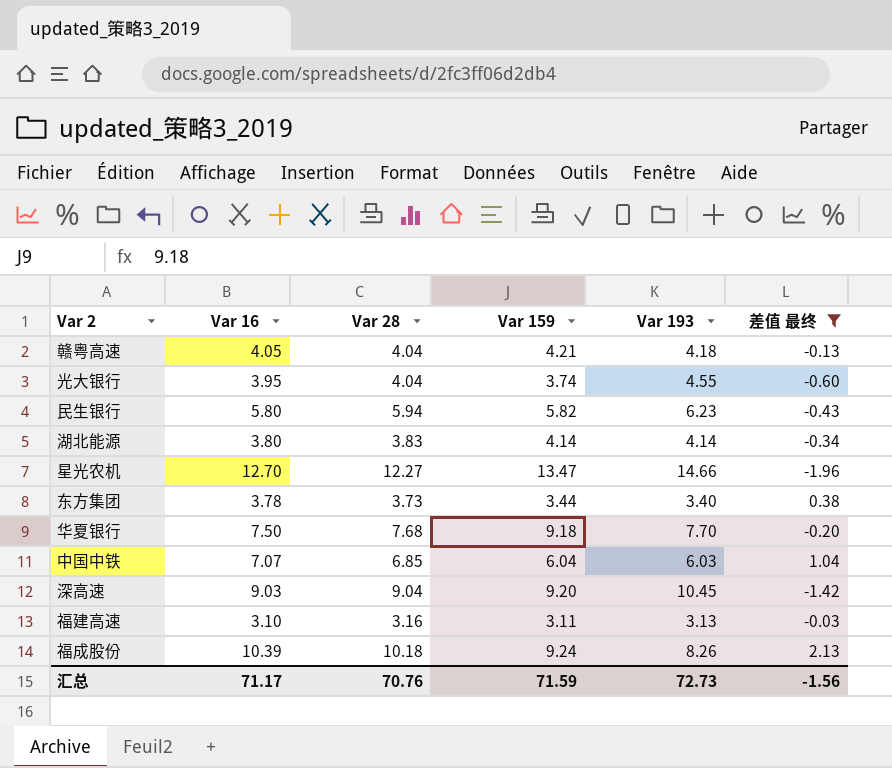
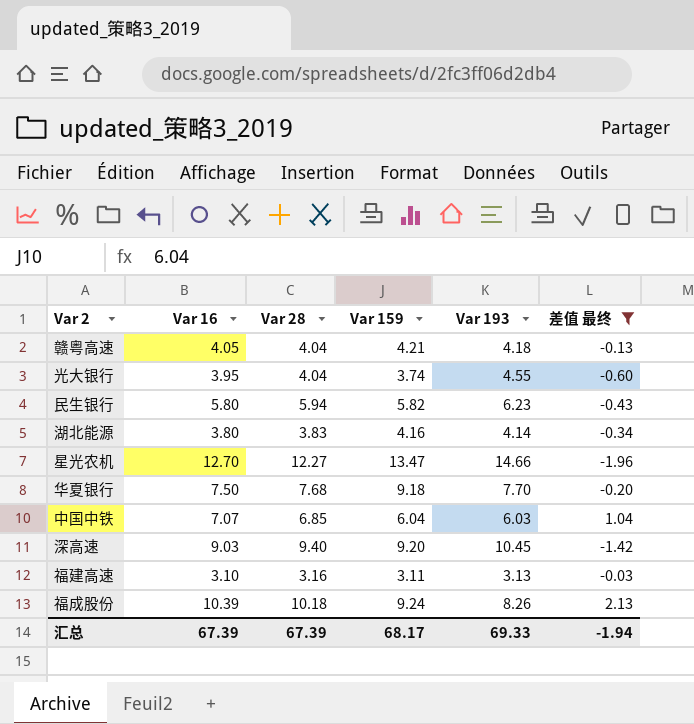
row 东方集团: 3.78 | 3.73 | 3.44 | 3.40 | 0.38 -> none
湖北能源 | Var 159: 4.14 -> 4.16
深高速 | Var 28: 9.04 -> 9.40
汇总 | Var 16: 71.17 -> 67.39
汇总 | Var 28: 70.76 -> 67.39
汇总 | Var 159: 71.59 -> 68.17
汇总 | Var 193: 72.73 -> 69.33
汇总 | 差值 最终: -1.56 -> -1.94

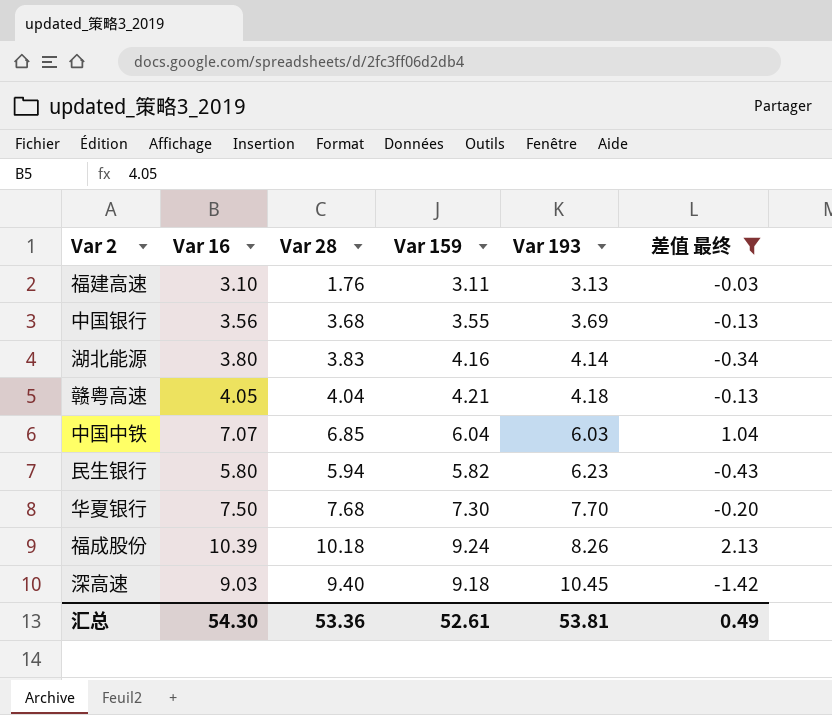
row order: none -> Var 193 ascending
row 光大银行: 3.95 | 4.04 | 3.74 | 4.55 | -0.60 -> none
row 星光农机: 12.70 | 12.27 | 13.47 | 14.66 | -1.96 -> none
福建高速 | Var 28: 3.16 -> 1.76
row 中国银行: none -> 3.56 | 3.68 | 3.55 | 3.69 | -0.13
华夏银行 | Var 159: 9.18 -> 7.30
深高速 | Var 159: 9.20 -> 9.18
汇总 | Var 16: 67.39 -> 54.30
汇总 | Var 28: 67.39 -> 53.36
汇总 | Var 159: 68.17 -> 52.61
汇总 | Var 193: 69.33 -> 53.81
汇总 | 差值 最终: -1.94 -> 0.49

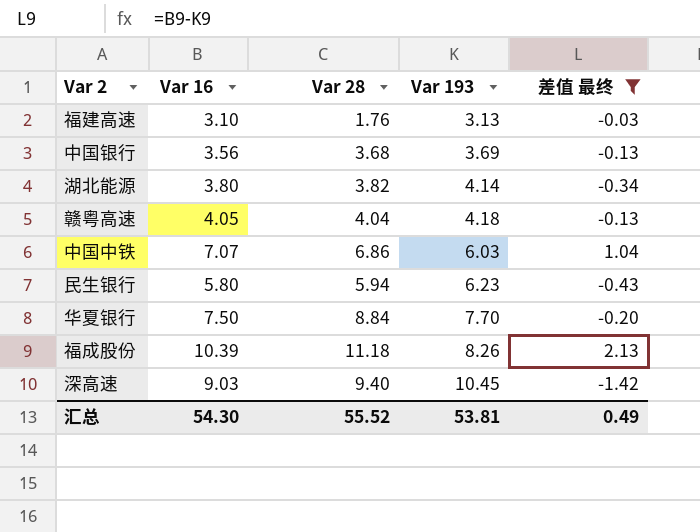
column Var 159 | position: 4 -> none
湖北能源 | Var 28: 3.83 -> 3.82
中国中铁 | Var 28: 6.85 -> 6.86
华夏银行 | Var 28: 7.68 -> 8.84
福成股份 | Var 28: 10.18 -> 11.18
汇总 | Var 28: 53.36 -> 55.52

